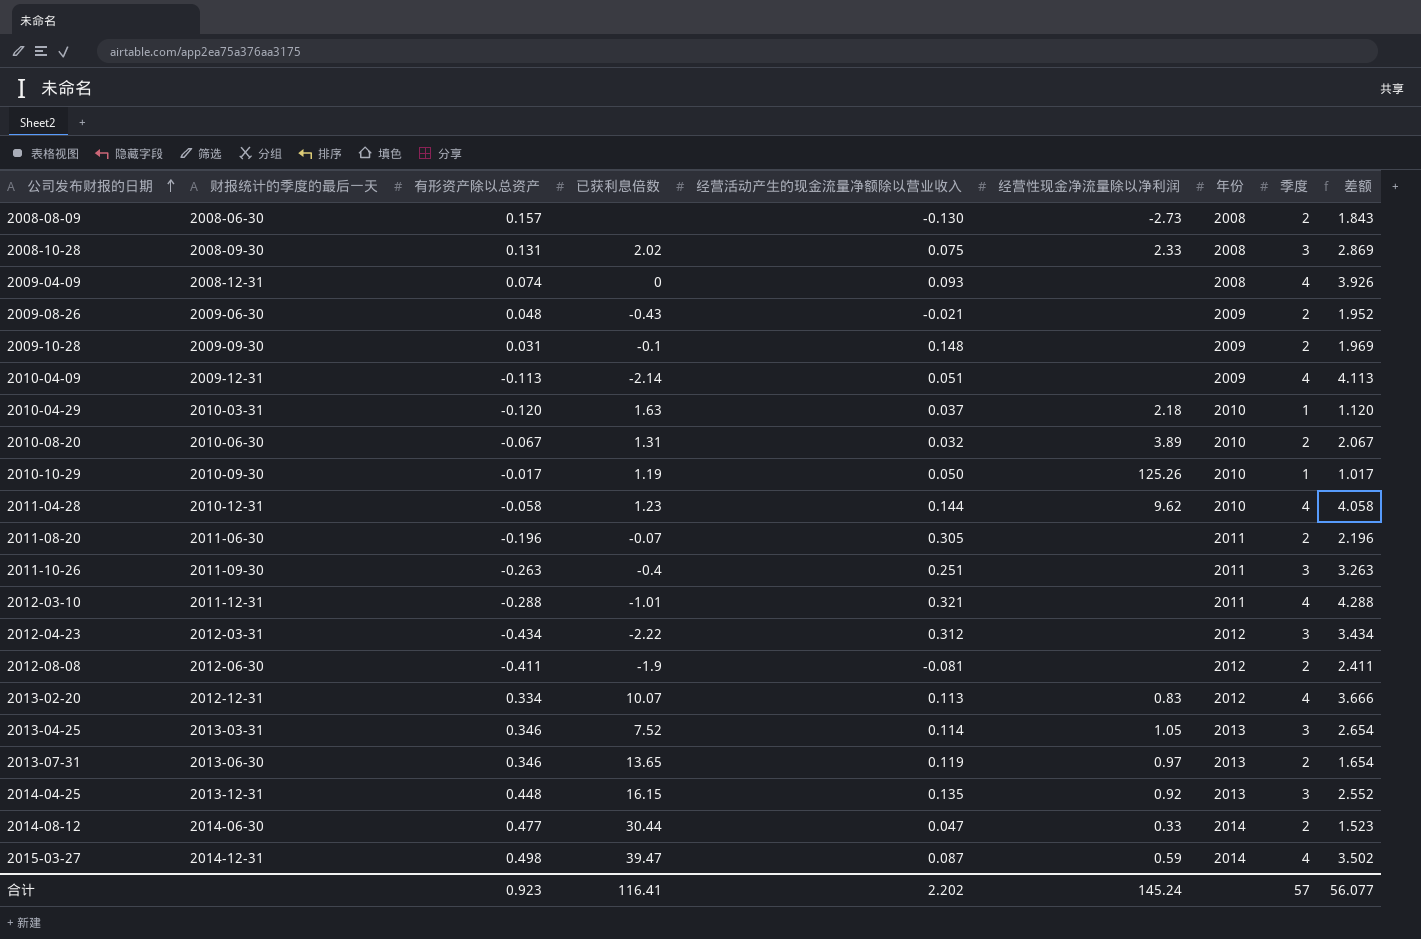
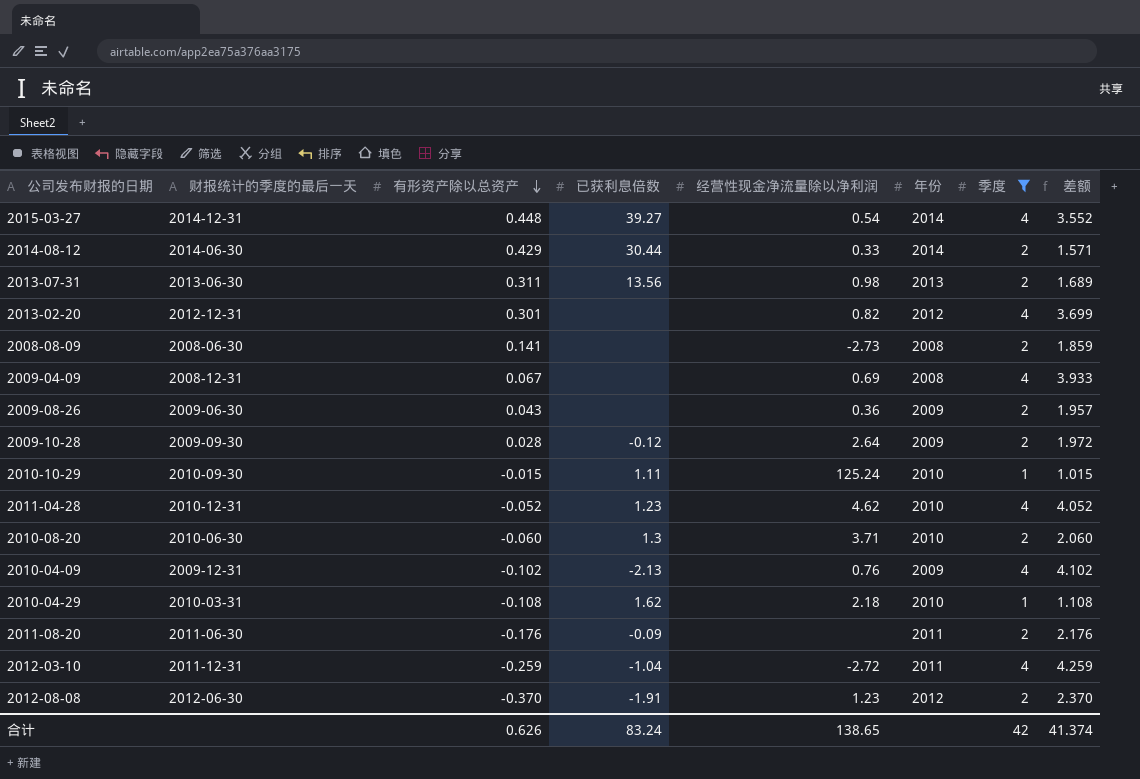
filter: none -> 季度 != 3
row order: 公司发布财报的日期 ascending -> 有形资产除以总资产 descending
column 经营活动产生的现金流量净额除以营业收入 | position: 5 -> none
2015-03-27 | 有形资产除以总资产: 0.498 -> 0.448
2015-03-27 | 已获利息倍数: 39.47 -> 39.27
2015-03-27 | 经营性现金净流量除以净利润: 0.59 -> 0.54
2015-03-27 | 差额: 3.502 -> 3.552
2014-08-12 | 有形资产除以总资产: 0.477 -> 0.429
2014-08-12 | 差额: 1.523 -> 1.571
2013-07-31 | 有形资产除以总资产: 0.346 -> 0.311
2013-07-31 | 已获利息倍数: 13.65 -> 13.56
2013-07-31 | 经营性现金净流量除以净利润: 0.97 -> 0.98
2013-07-31 | 差额: 1.654 -> 1.689
2013-02-20 | 有形资产除以总资产: 0.334 -> 0.301
2013-02-20 | 已获利息倍数: 10.07 -> none
2013-02-20 | 经营性现金净流量除以净利润: 0.83 -> 0.82
2013-02-20 | 差额: 3.666 -> 3.699
2008-08-09 | 有形资产除以总资产: 0.157 -> 0.141
2008-08-09 | 差额: 1.843 -> 1.859
2009-04-09 | 有形资产除以总资产: 0.074 -> 0.067
2009-04-09 | 已获利息倍数: 0 -> none
2009-04-09 | 经营性现金净流量除以净利润: none -> 0.69
2009-04-09 | 差额: 3.926 -> 3.933
2009-08-26 | 有形资产除以总资产: 0.048 -> 0.043
2009-08-26 | 已获利息倍数: -0.43 -> none
2009-08-26 | 经营性现金净流量除以净利润: none -> 0.36
2009-08-26 | 差额: 1.952 -> 1.957
2009-10-28 | 有形资产除以总资产: 0.031 -> 0.028
2009-10-28 | 已获利息倍数: -0.1 -> -0.12
2009-10-28 | 经营性现金净流量除以净利润: none -> 2.64
2009-10-28 | 差额: 1.969 -> 1.972
2010-10-29 | 有形资产除以总资产: -0.017 -> -0.015
2010-10-29 | 已获利息倍数: 1.19 -> 1.11
2010-10-29 | 经营性现金净流量除以净利润: 125.26 -> 125.24
2010-10-29 | 差额: 1.017 -> 1.015
2011-04-28 | 有形资产除以总资产: -0.058 -> -0.052
2011-04-28 | 经营性现金净流量除以净利润: 9.62 -> 4.62
2011-04-28 | 差额: 4.058 -> 4.052
2010-08-20 | 有形资产除以总资产: -0.067 -> -0.060
2010-08-20 | 已获利息倍数: 1.31 -> 1.3
2010-08-20 | 经营性现金净流量除以净利润: 3.89 -> 3.71
2010-08-20 | 差额: 2.067 -> 2.060
2010-04-09 | 有形资产除以总资产: -0.113 -> -0.102
2010-04-09 | 已获利息倍数: -2.14 -> -2.13
2010-04-09 | 经营性现金净流量除以净利润: none -> 0.76
2010-04-09 | 差额: 4.113 -> 4.102
2010-04-29 | 有形资产除以总资产: -0.120 -> -0.108
2010-04-29 | 已获利息倍数: 1.63 -> 1.62
2010-04-29 | 差额: 1.120 -> 1.108
2011-08-20 | 有形资产除以总资产: -0.196 -> -0.176
2011-08-20 | 已获利息倍数: -0.07 -> -0.09
2011-08-20 | 差额: 2.196 -> 2.176
2012-03-10 | 有形资产除以总资产: -0.288 -> -0.259
2012-03-10 | 已获利息倍数: -1.01 -> -1.04
2012-03-10 | 经营性现金净流量除以净利润: none -> -2.72
2012-03-10 | 差额: 4.288 -> 4.259
2012-08-08 | 有形资产除以总资产: -0.411 -> -0.370
2012-08-08 | 已获利息倍数: -1.9 -> -1.91
2012-08-08 | 经营性现金净流量除以净利润: none -> 1.23
2012-08-08 | 差额: 2.411 -> 2.370
合计 | 有形资产除以总资产: 0.923 -> 0.626
合计 | 已获利息倍数: 116.41 -> 83.24
合计 | 经营性现金净流量除以净利润: 145.24 -> 138.65
合计 | 季度: 57 -> 42
合计 | 差额: 56.077 -> 41.374

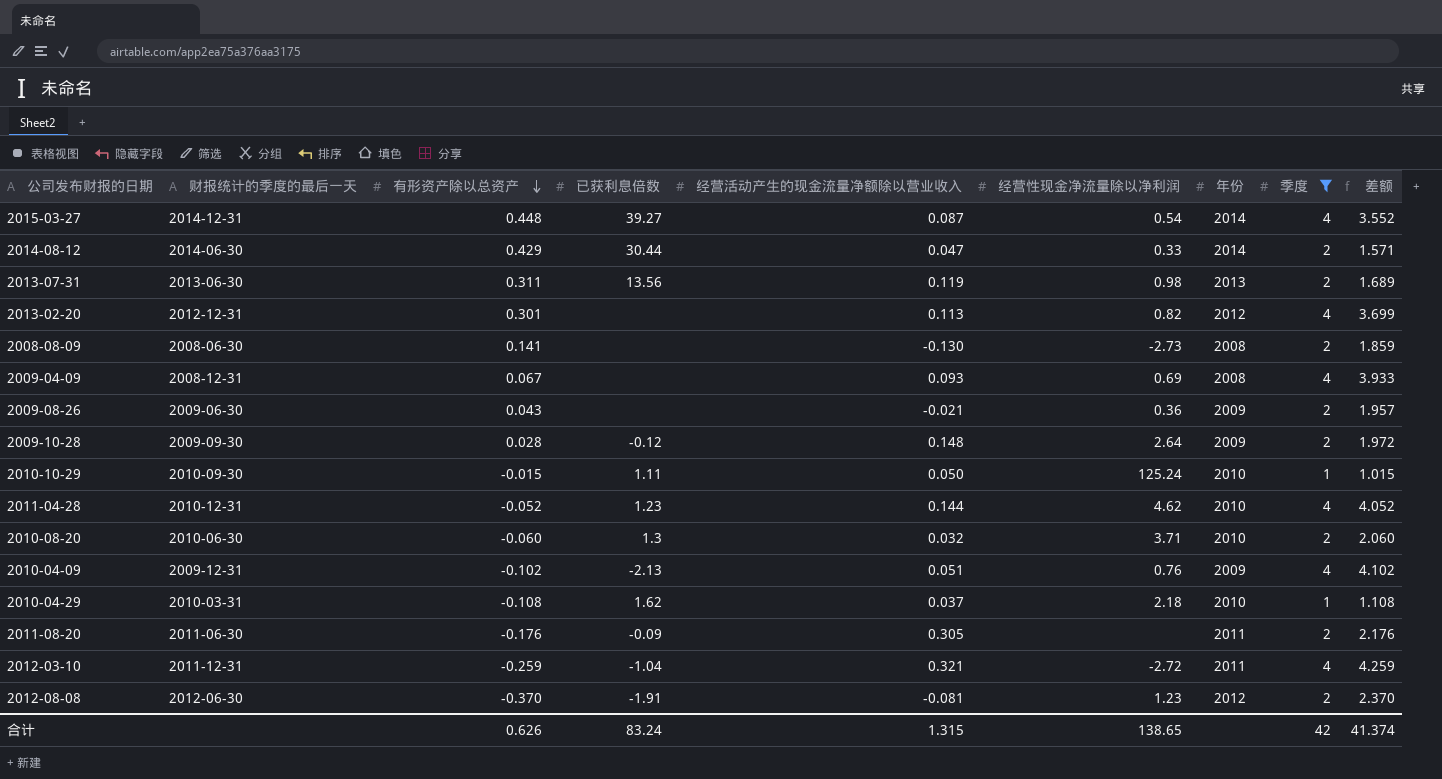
column 经营活动产生的现金流量净额除以营业收入 | position: none -> 5

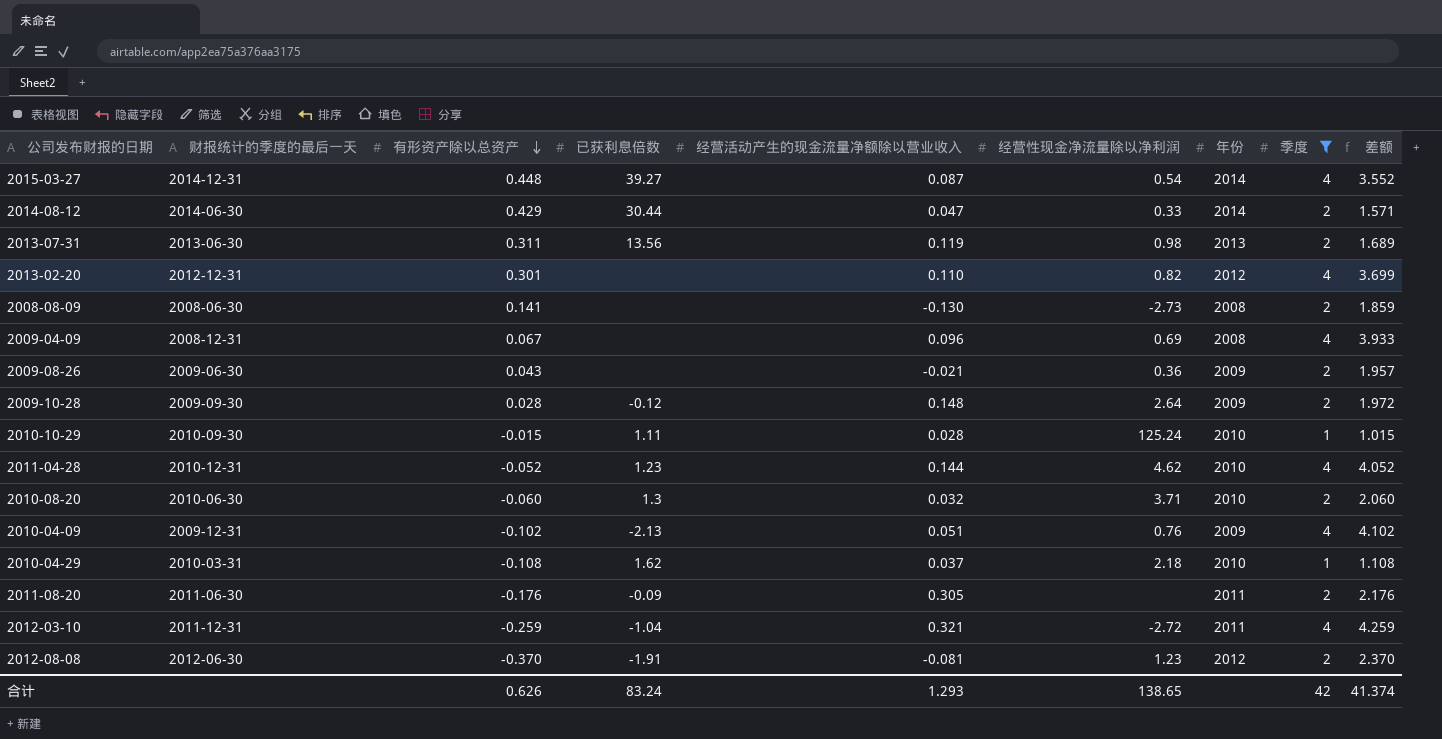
2013-02-20 | 经营活动产生的现金流量净额除以营业收入: 0.113 -> 0.110
2009-04-09 | 经营活动产生的现金流量净额除以营业收入: 0.093 -> 0.096
2010-10-29 | 经营活动产生的现金流量净额除以营业收入: 0.050 -> 0.028
合计 | 经营活动产生的现金流量净额除以营业收入: 1.315 -> 1.293

